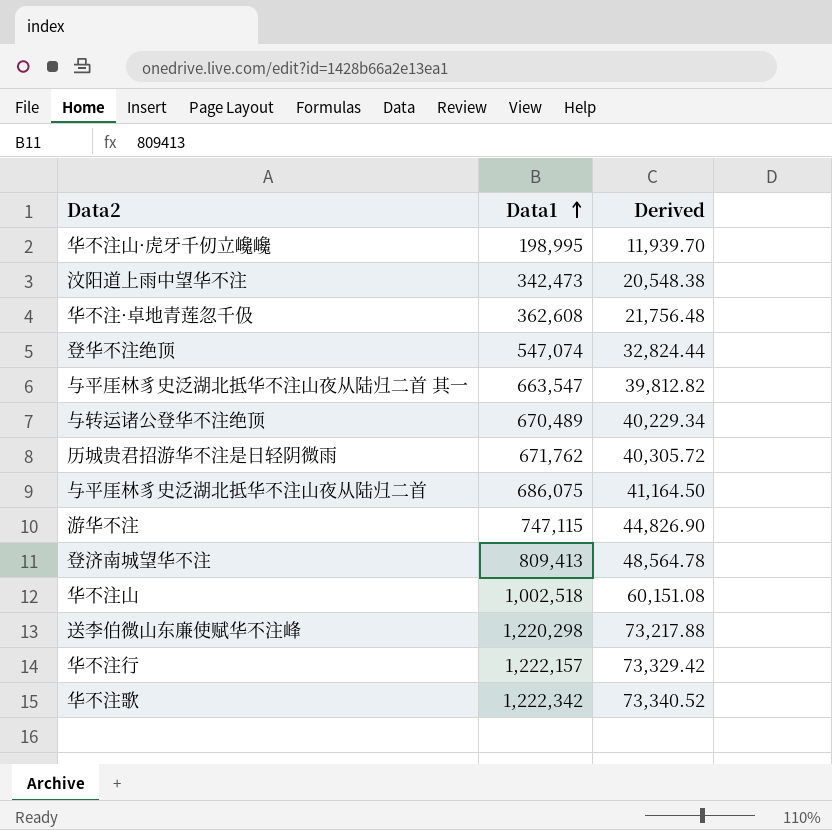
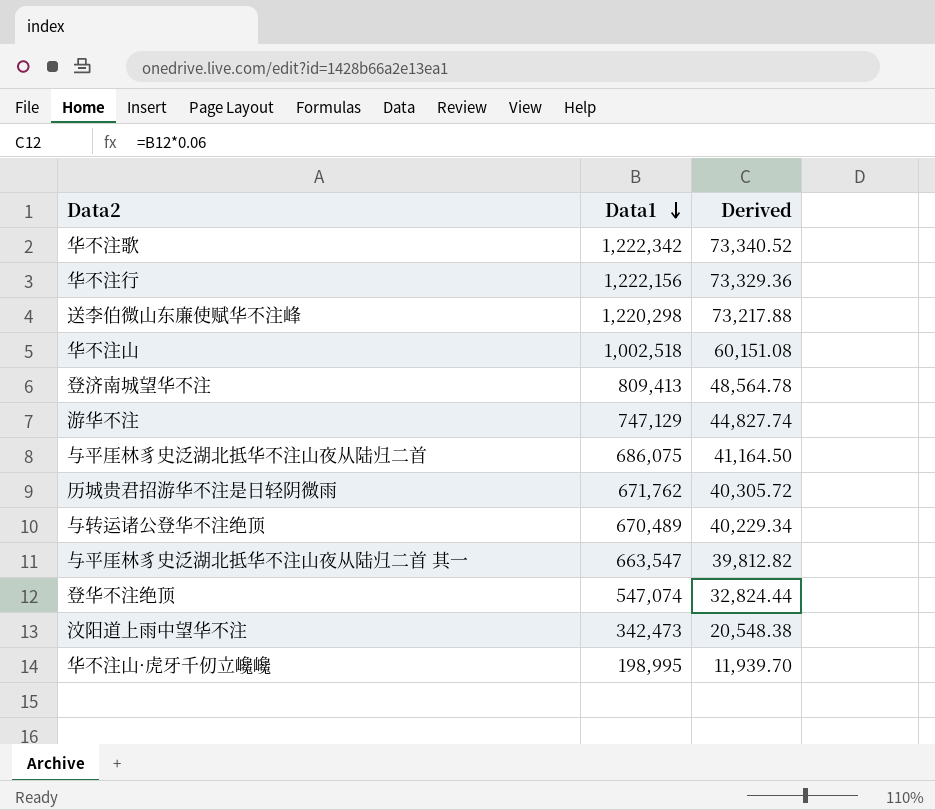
row order: Data1 ascending -> Data1 descending
row 华不注·卓地青莲忽千伋: 362,608 | 21,756.48 -> none
华不注行 | Data1: 1,222,157 -> 1,222,156
华不注行 | Derived: 73,329.42 -> 73,329.36
游华不注 | Data1: 747,115 -> 747,129
游华不注 | Derived: 44,826.90 -> 44,827.74

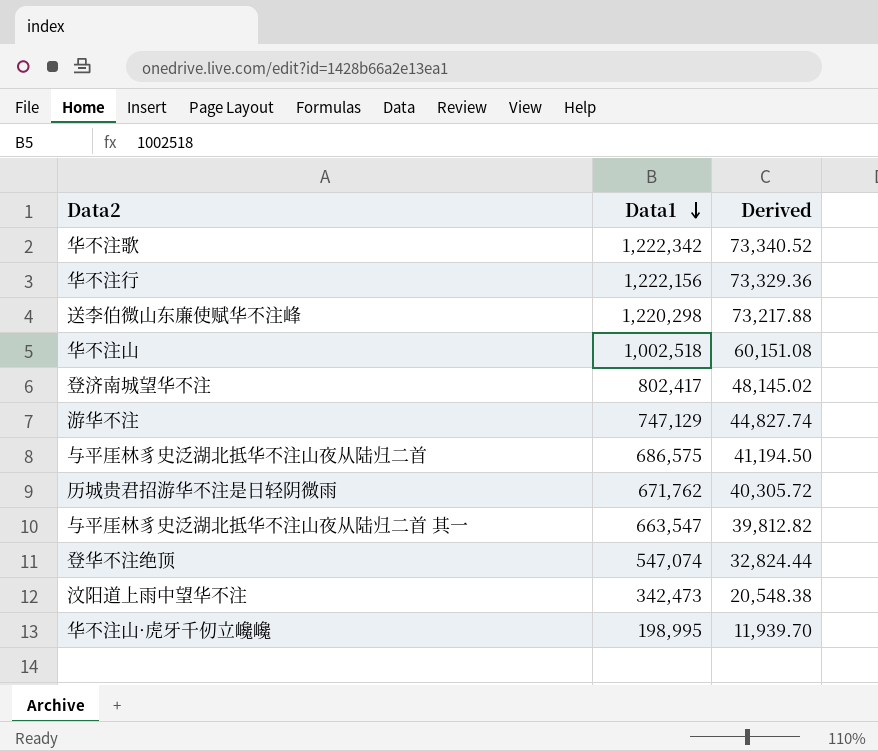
row 与转运诸公登华不注绝顶: 670,489 | 40,229.34 -> none
登济南城望华不注 | Data1: 809,413 -> 802,417
登济南城望华不注 | Derived: 48,564.78 -> 48,145.02
与平厓林豸史泛湖北抵华不注山夜从陆归二首 | Data1: 686,075 -> 686,575
与平厓林豸史泛湖北抵华不注山夜从陆归二首 | Derived: 41,164.50 -> 41,194.50

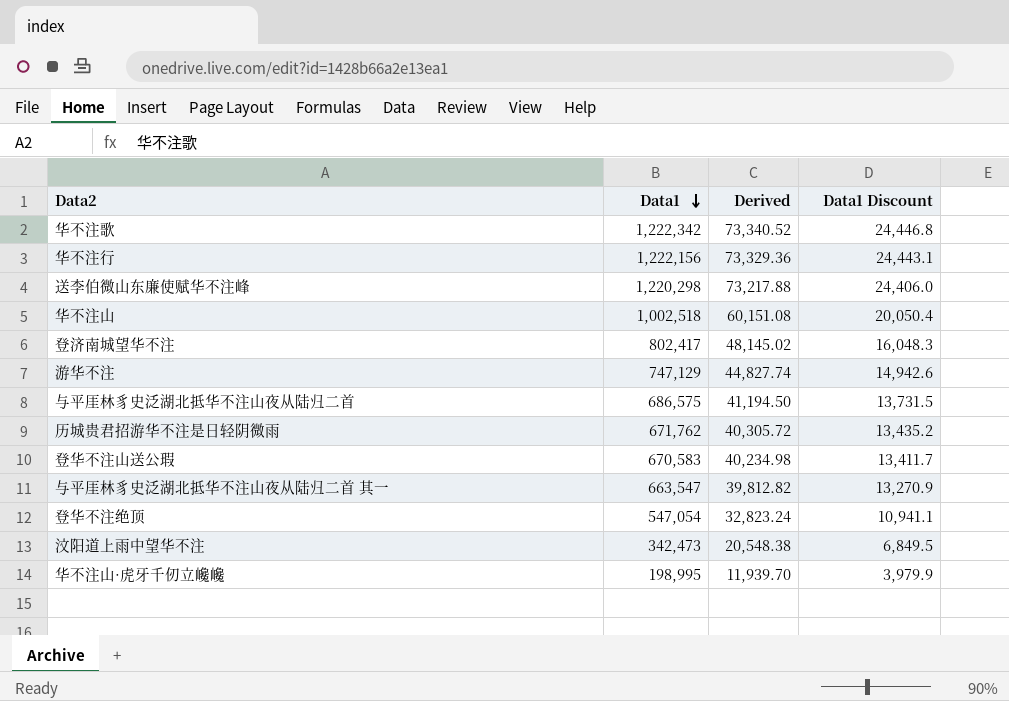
column Data1 Discount | formula: none -> [Data1] * 0.02
row 登华不注山送公瑕: none -> 670,583 | 40,234.98 | 13,411.7
登华不注绝顶 | Data1: 547,074 -> 547,054
登华不注绝顶 | Derived: 32,824.44 -> 32,823.24

